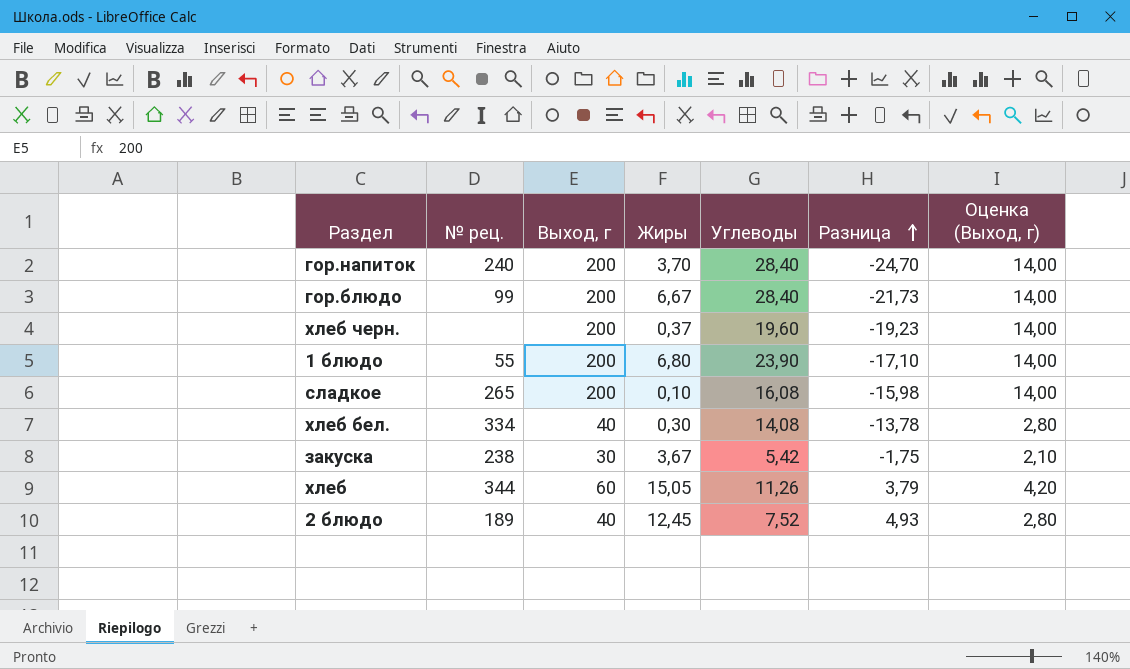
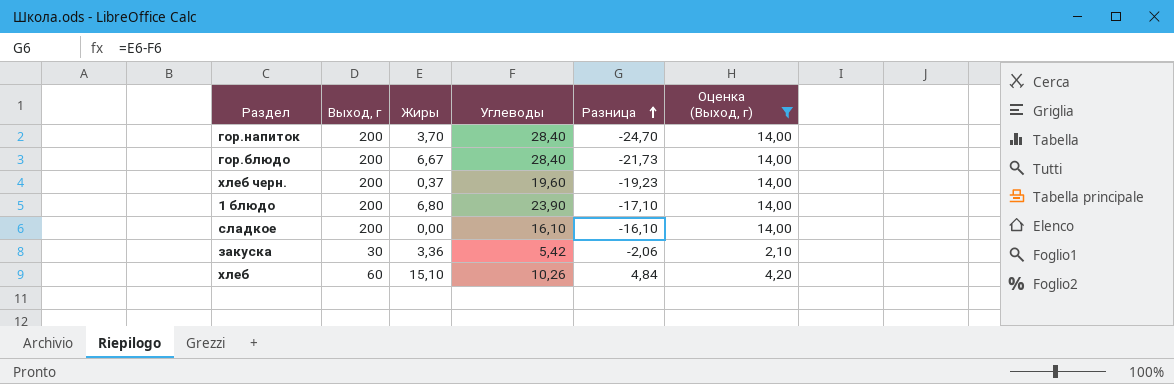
filter: none -> Оценка (Выход, г) != 2,80
column № рец. | position: 2 -> none
сладкое | Жиры: 0,10 -> 0,00
сладкое | Углеводы: 16,08 -> 16,10
сладкое | Разница: -15,98 -> -16,10
закуска | Жиры: 3,67 -> 3,36
закуска | Разница: -1,75 -> -2,06
хлеб | Жиры: 15,05 -> 15,10
хлеб | Углеводы: 11,26 -> 10,26
хлеб | Разница: 3,79 -> 4,84

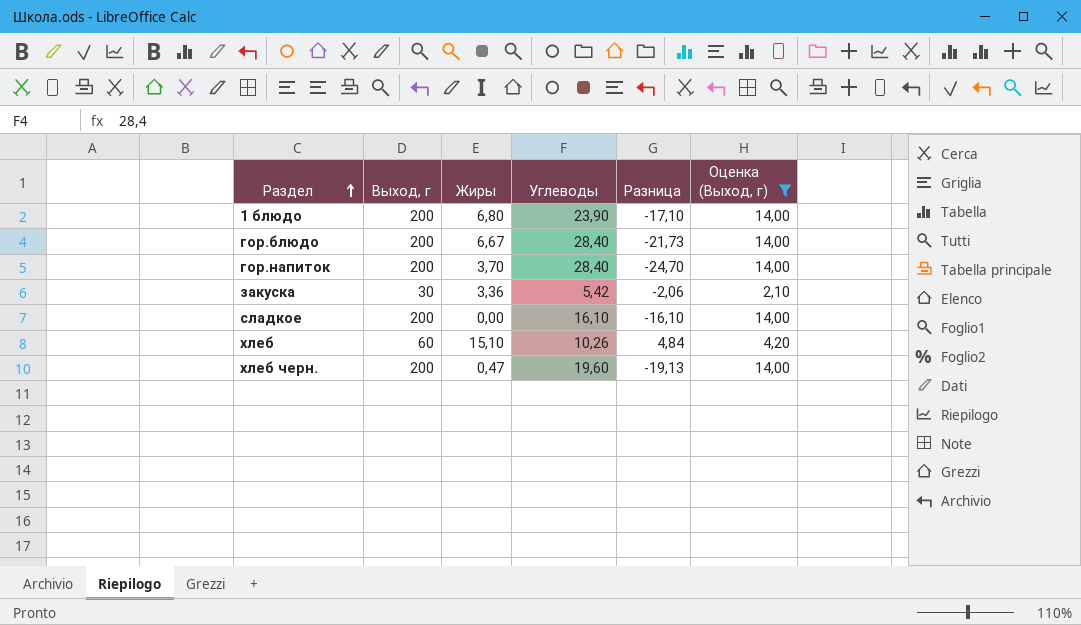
row order: Разница ascending -> Раздел ascending
хлеб черн. | Жиры: 0,37 -> 0,47
хлеб черн. | Разница: -19,23 -> -19,13

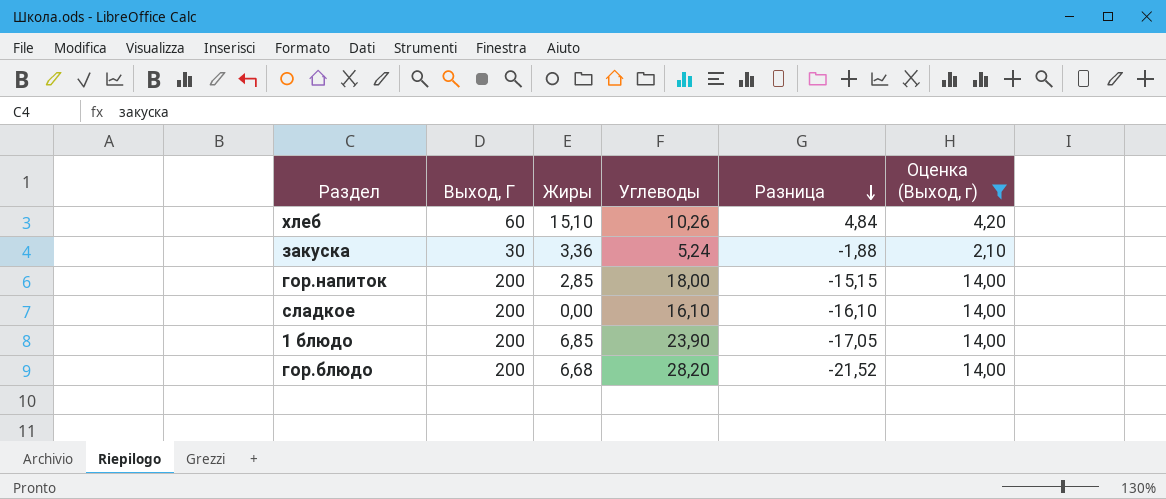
row order: Раздел ascending -> Разница descending
column name: Выход, г -> Выход, Г
row хлеб черн.: 200 | 0,47 | 19,60 | -19,13 | 14,00 -> none
закуска | Углеводы: 5,42 -> 5,24
закуска | Разница: -2,06 -> -1,88
гор.напиток | Жиры: 3,70 -> 2,85
гор.напиток | Углеводы: 28,40 -> 18,00
гор.напиток | Разница: -24,70 -> -15,15
1 блюдо | Жиры: 6,80 -> 6,85
1 блюдо | Разница: -17,10 -> -17,05
гор.блюдо | Жиры: 6,67 -> 6,68
гор.блюдо | Углеводы: 28,40 -> 28,20
гор.блюдо | Разница: -21,73 -> -21,52

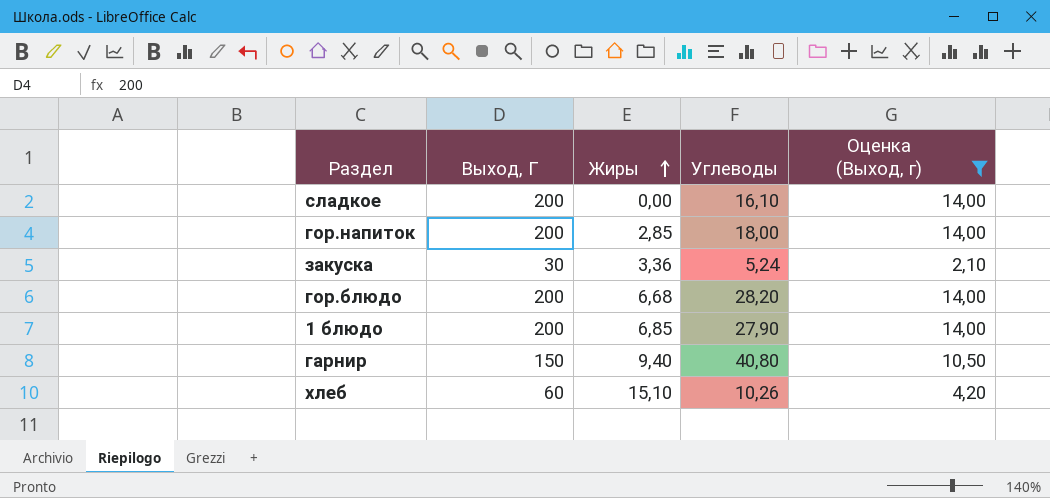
row order: Разница descending -> Жиры ascending
column Разница | formula: [Жиры] - [Углеводы] -> none
1 блюдо | Углеводы: 23,90 -> 27,90
row гарнир: none -> 150 | 9,40 | 40,80 | 10,50

